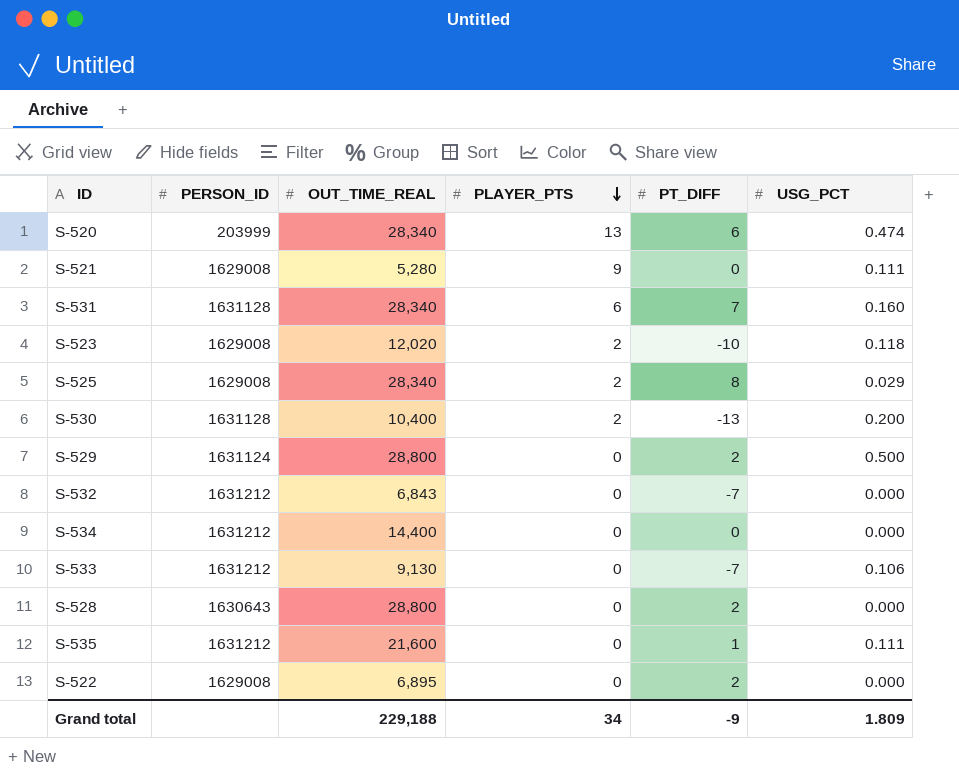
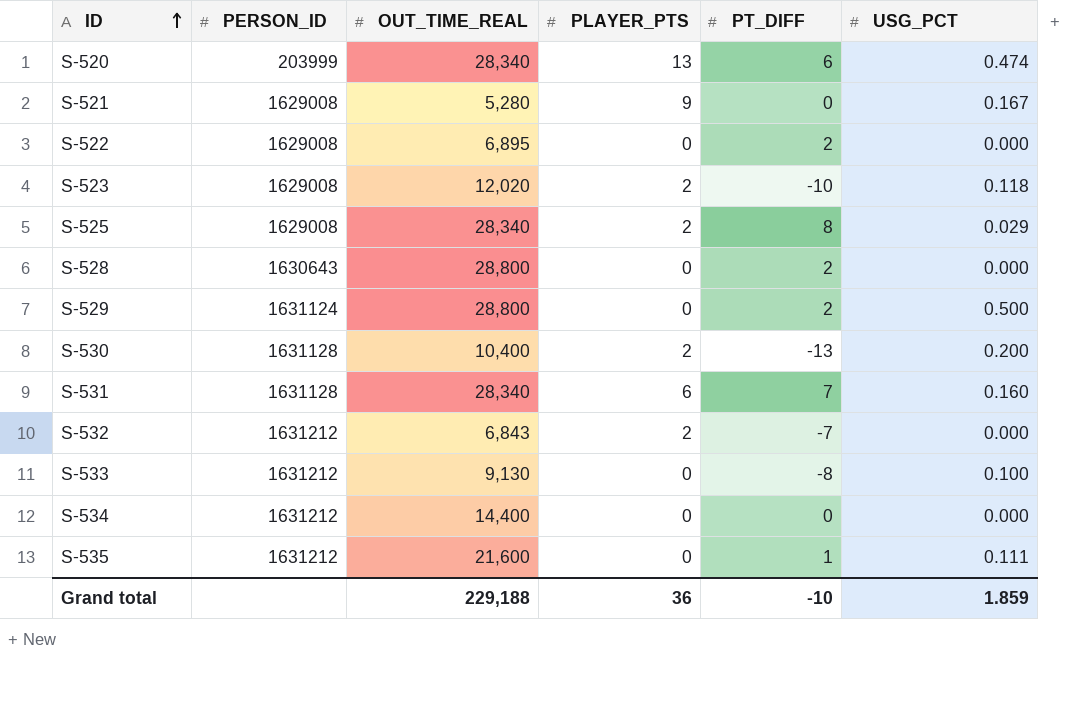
row order: PLAYER_PTS descending -> ID ascending
S-521 | USG_PCT: 0.111 -> 0.167
S-532 | PLAYER_PTS: 0 -> 2
S-533 | PT_DIFF: -7 -> -8
S-533 | USG_PCT: 0.106 -> 0.100
Grand total | PLAYER_PTS: 34 -> 36
Grand total | PT_DIFF: -9 -> -10
Grand total | USG_PCT: 1.809 -> 1.859

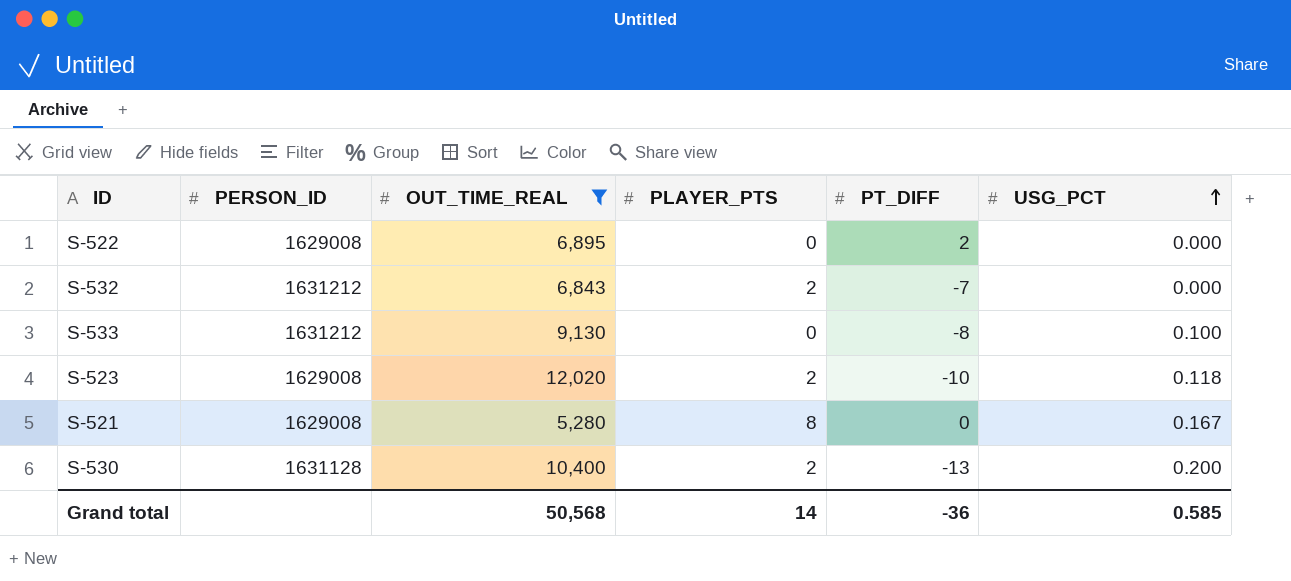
filter: none -> OUT_TIME_REAL <= 12,020
row order: ID ascending -> USG_PCT ascending
S-521 | PLAYER_PTS: 9 -> 8
Grand total | OUT_TIME_REAL: 229,188 -> 50,568
Grand total | PLAYER_PTS: 36 -> 14
Grand total | PT_DIFF: -10 -> -36
Grand total | USG_PCT: 1.859 -> 0.585

